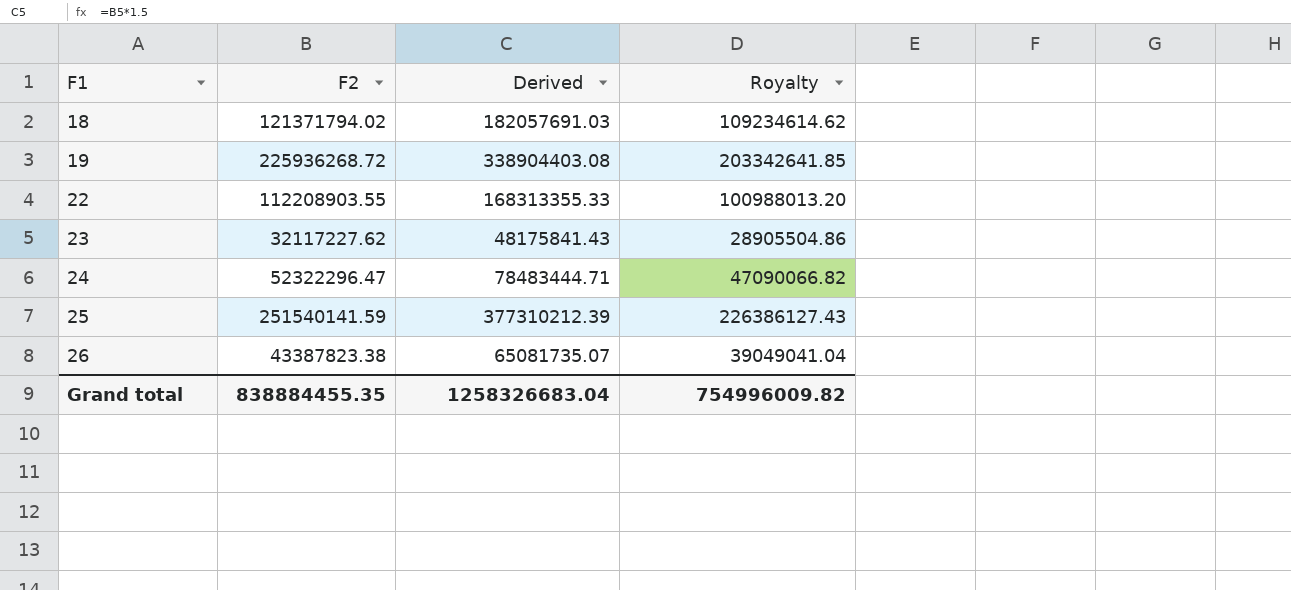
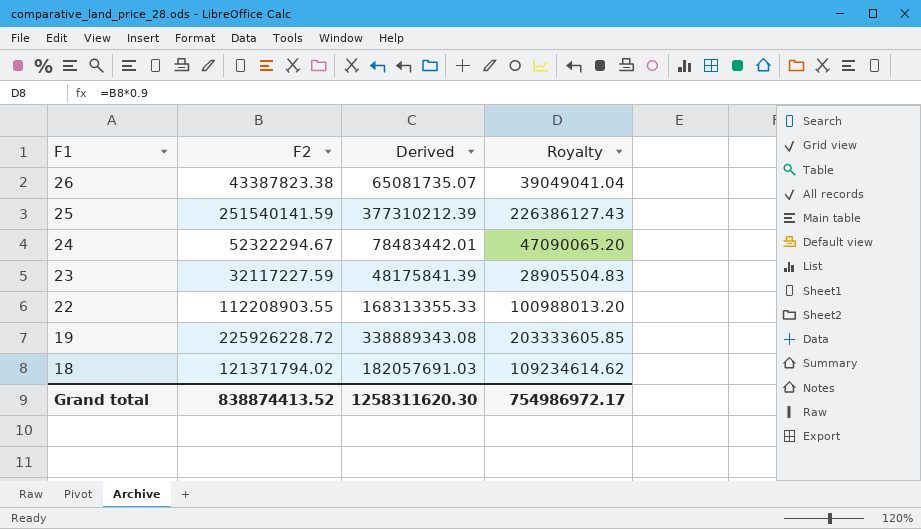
row order: F1 ascending -> F1 descending
24 | F2: 52322296.47 -> 52322294.67
24 | Derived: 78483444.71 -> 78483442.01
24 | Royalty: 47090066.82 -> 47090065.20
23 | F2: 32117227.62 -> 32117227.59
23 | Derived: 48175841.43 -> 48175841.39
23 | Royalty: 28905504.86 -> 28905504.83
19 | F2: 225936268.72 -> 225926228.72
19 | Derived: 338904403.08 -> 338889343.08
19 | Royalty: 203342641.85 -> 203333605.85
Grand total | F2: 838884455.35 -> 838874413.52
Grand total | Derived: 1258326683.04 -> 1258311620.30
Grand total | Royalty: 754996009.82 -> 754986972.17

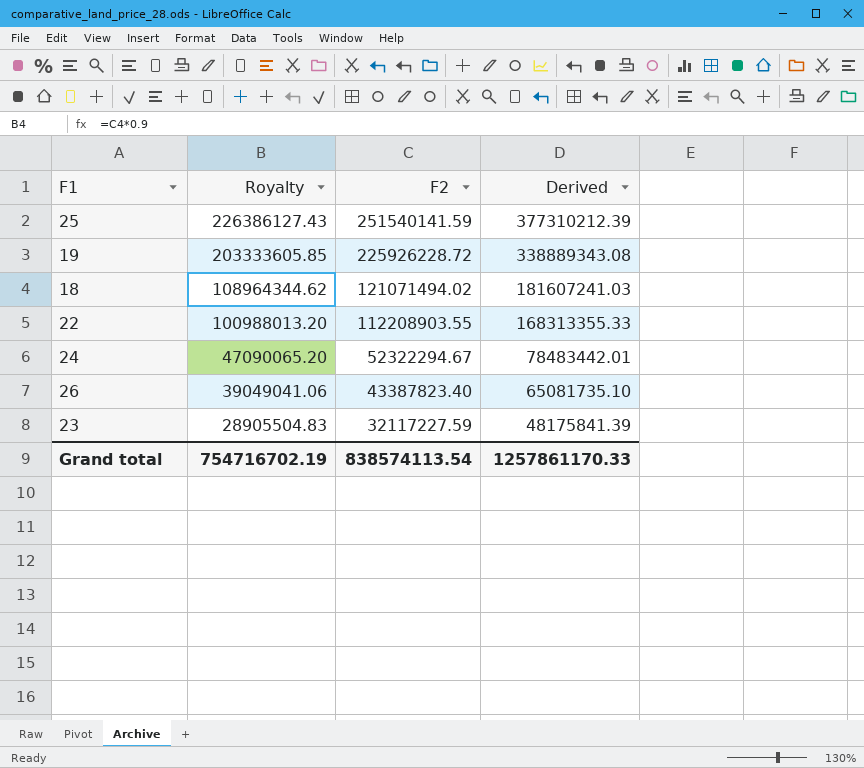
row order: F1 descending -> Royalty descending
column Royalty | position: 4 -> 2
18 | Royalty: 109234614.62 -> 108964344.62
18 | F2: 121371794.02 -> 121071494.02
18 | Derived: 182057691.03 -> 181607241.03
26 | Royalty: 39049041.04 -> 39049041.06
26 | F2: 43387823.38 -> 43387823.40
26 | Derived: 65081735.07 -> 65081735.10
Grand total | Royalty: 754986972.17 -> 754716702.19
Grand total | F2: 838874413.52 -> 838574113.54
Grand total | Derived: 1258311620.30 -> 1257861170.33

